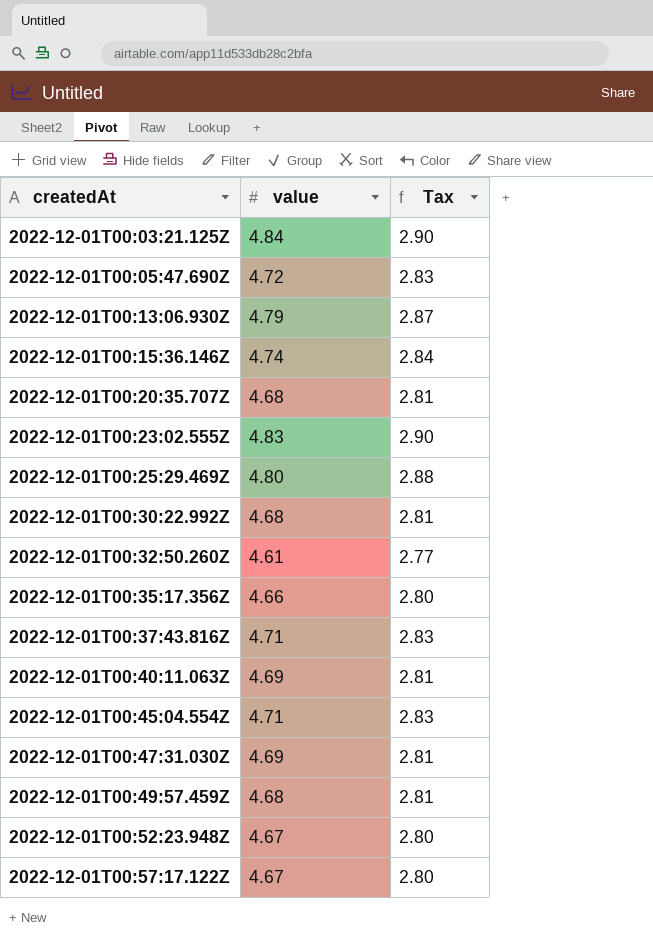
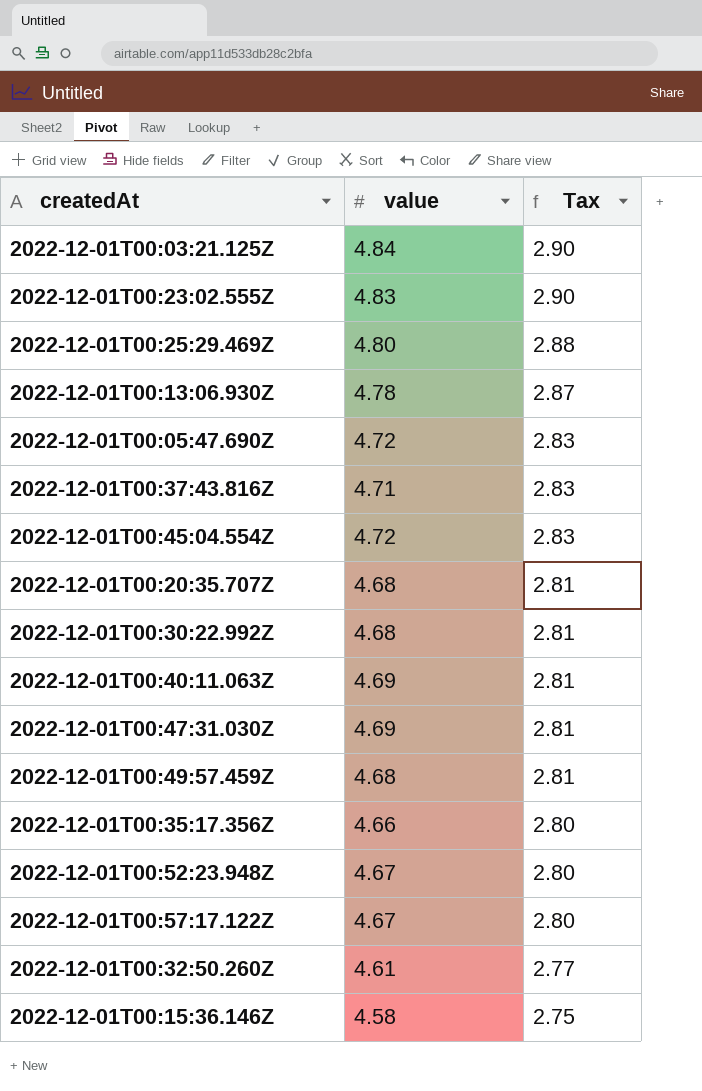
row order: createdAt ascending -> Tax descending
2022-12-01T00:13:06.930Z | value: 4.79 -> 4.78
2022-12-01T00:45:04.554Z | value: 4.71 -> 4.72
2022-12-01T00:15:36.146Z | value: 4.74 -> 4.58
2022-12-01T00:15:36.146Z | Tax: 2.84 -> 2.75

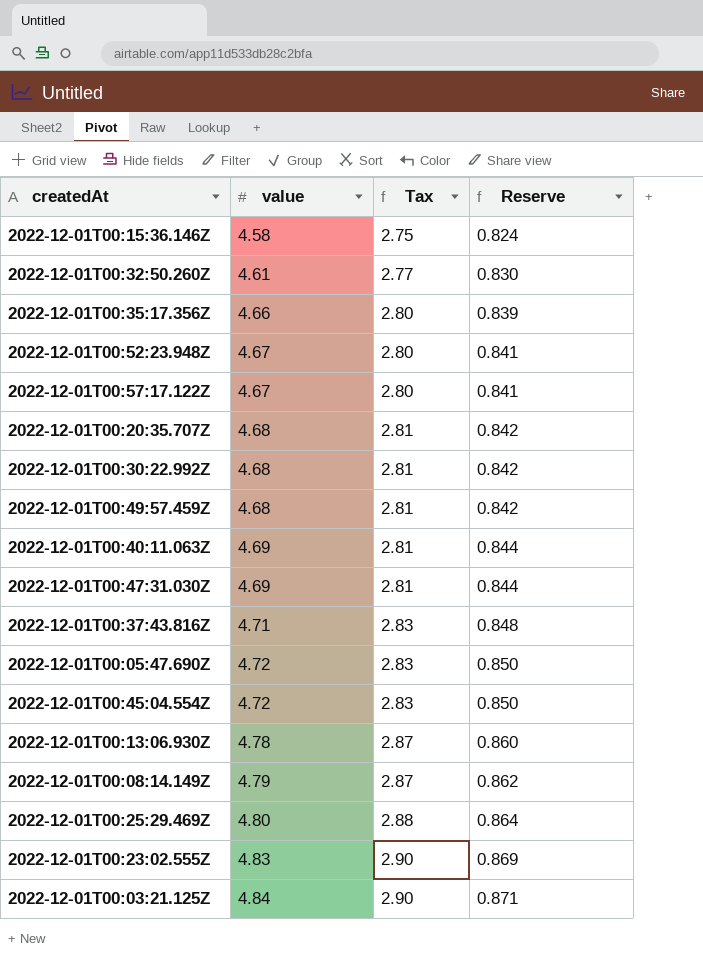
row order: Tax descending -> value ascending
column Reserve | formula: none -> [value] * 0.18
row 2022-12-01T00:08:14.149Z: none -> 4.79 | 2.87 | 0.862

